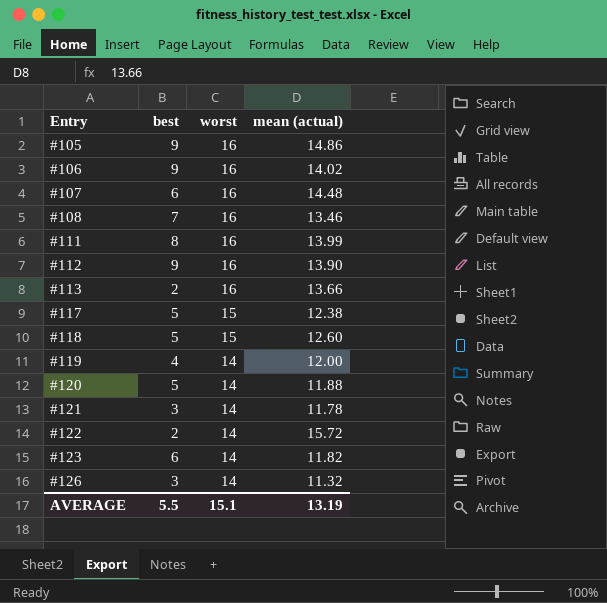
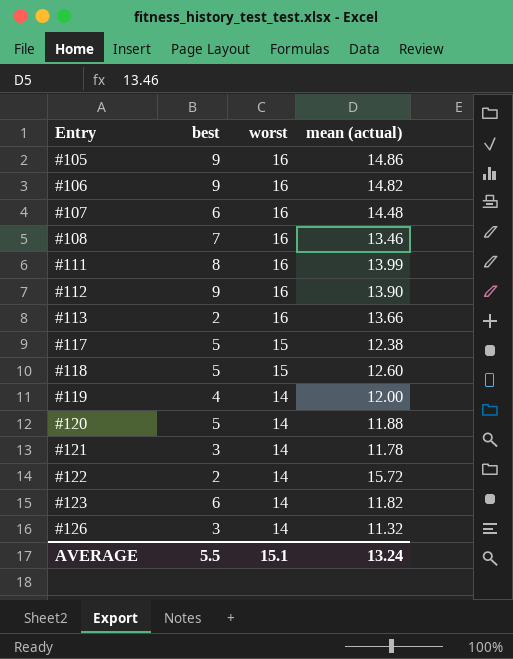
#106 | mean (actual): 14.02 -> 14.82
AVERAGE | mean (actual): 13.19 -> 13.24

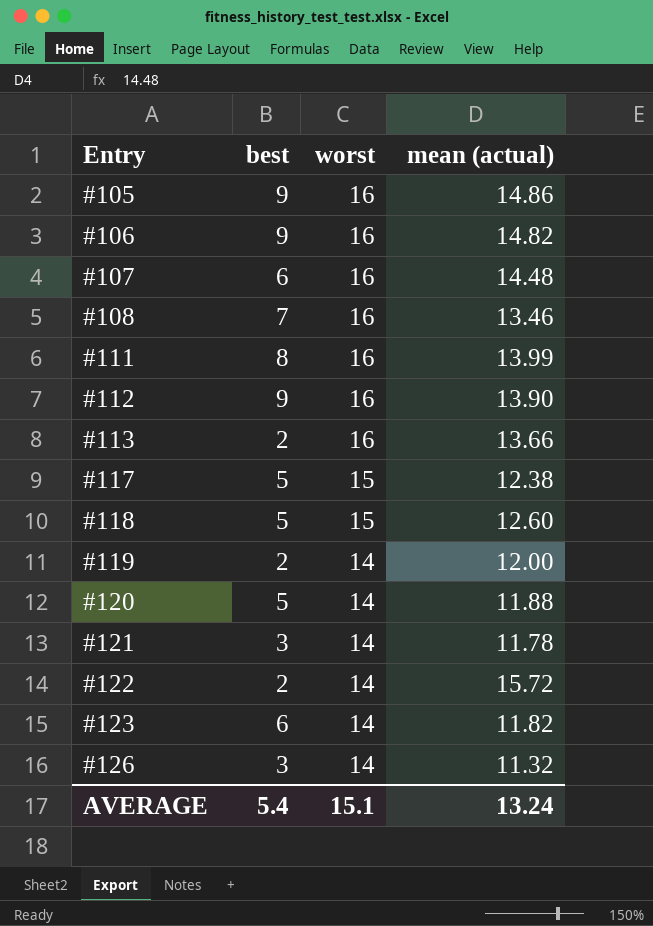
#119 | best: 4 -> 2
AVERAGE | best: 5.5 -> 5.4

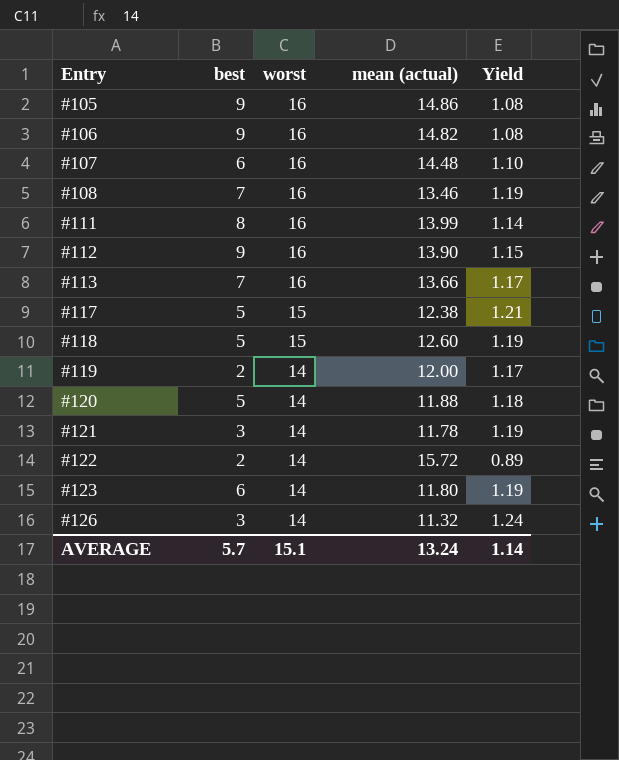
column Yield | formula: none -> [worst] / [mean (actual)]
#113 | best: 2 -> 7
#123 | mean (actual): 11.82 -> 11.80
AVERAGE | best: 5.4 -> 5.7

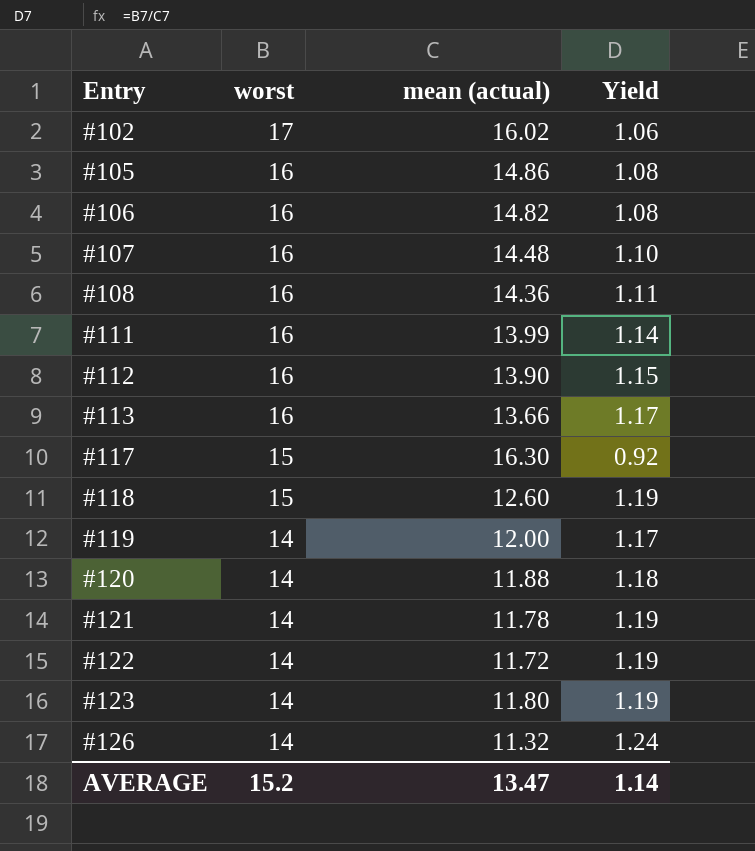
column best | position: 2 -> none
row #102: none -> 17 | 16.02 | 1.06
#108 | mean (actual): 13.46 -> 14.36
#108 | Yield: 1.19 -> 1.11
#117 | mean (actual): 12.38 -> 16.30
#117 | Yield: 1.21 -> 0.92
#122 | mean (actual): 15.72 -> 11.72
#122 | Yield: 0.89 -> 1.19
AVERAGE | worst: 15.1 -> 15.2
AVERAGE | mean (actual): 13.24 -> 13.47

